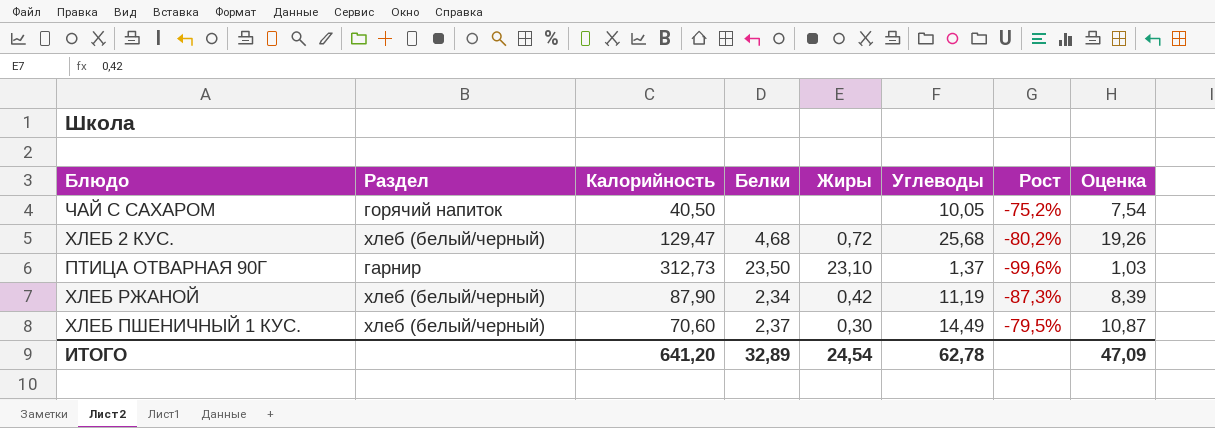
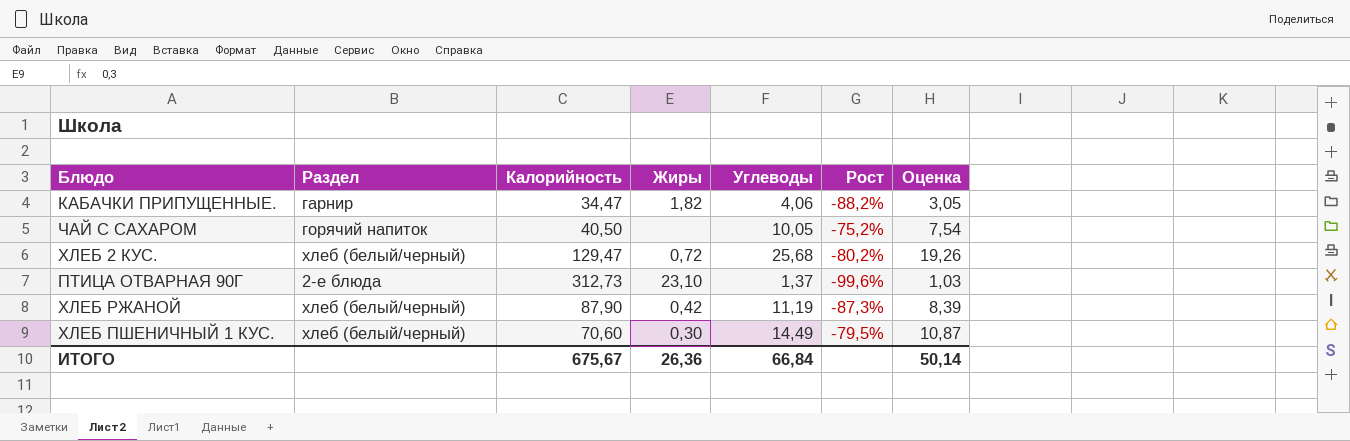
column Белки | position: 4 -> none
row КАБАЧКИ ПРИПУЩЕННЫЕ.: none -> гарнир | 34,47 | 1,82 | 4,06 | -88,2% | 3,05
ПТИЦА ОТВАРНАЯ 90Г | Раздел: гарнир -> 2-е блюда
ИТОГО | Калорийность: 641,20 -> 675,67
ИТОГО | Жиры: 24,54 -> 26,36
ИТОГО | Углеводы: 62,78 -> 66,84
ИТОГО | Оценка: 47,09 -> 50,14

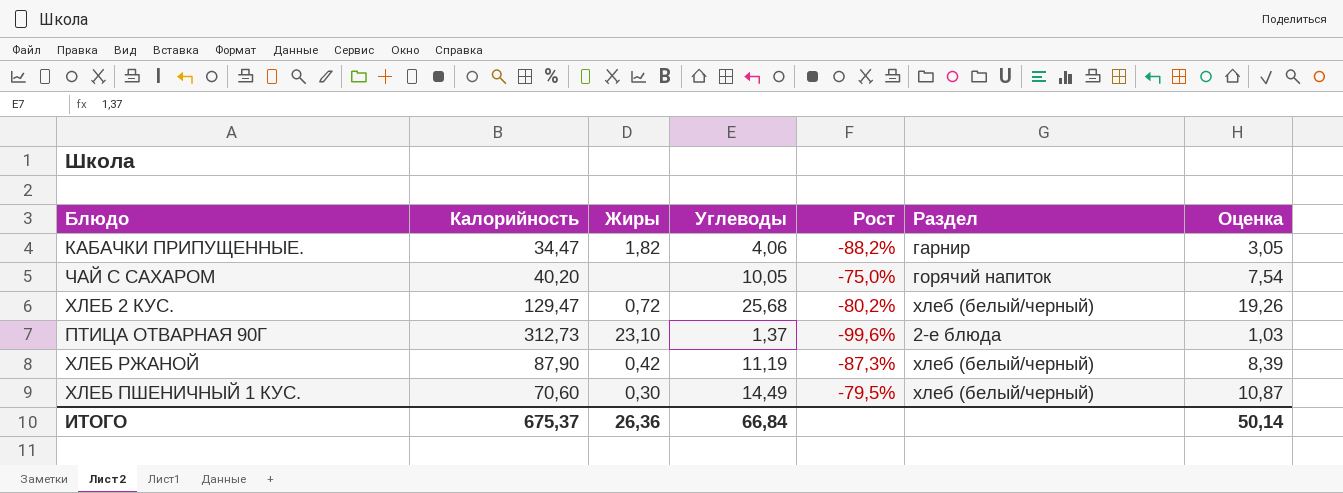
column Раздел | position: 2 -> 6
ЧАЙ С САХАРОМ | Калорийность: 40,50 -> 40,20
ЧАЙ С САХАРОМ | Рост: -75,2% -> -75,0%
ИТОГО | Калорийность: 675,67 -> 675,37

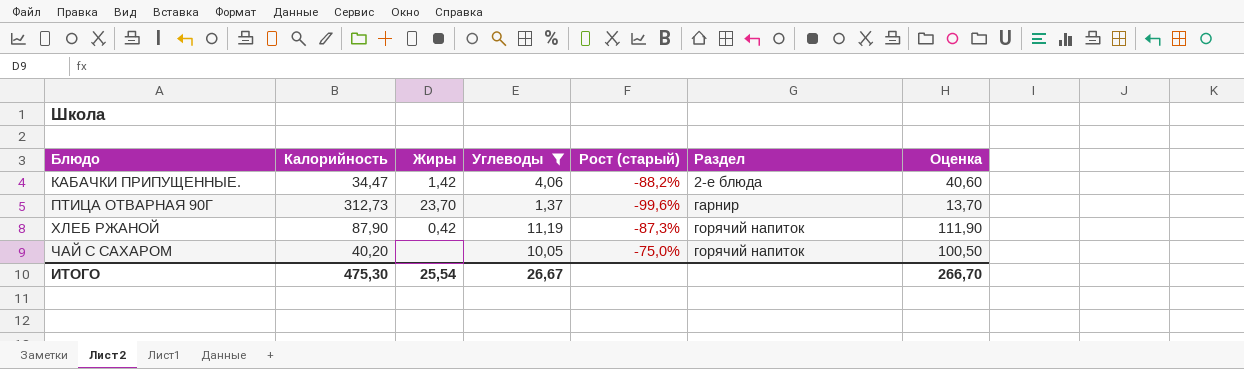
filter: none -> Углеводы <= 11,19
row order: none -> Блюдо ascending
column name: Рост -> Рост (старый)
column Оценка | formula: [Углеводы] * 0,75 -> [Углеводы] * 10
КАБАЧКИ ПРИПУЩЕННЫЕ. | Жиры: 1,82 -> 1,42
КАБАЧКИ ПРИПУЩЕННЫЕ. | Раздел: гарнир -> 2-е блюда
ПТИЦА ОТВАРНАЯ 90Г | Жиры: 23,10 -> 23,70
ПТИЦА ОТВАРНАЯ 90Г | Раздел: 2-е блюда -> гарнир
ХЛЕБ РЖАНОЙ | Раздел: хлеб (белый/черный) -> горячий напиток
ИТОГО | Калорийность: 675,37 -> 475,30
ИТОГО | Жиры: 26,36 -> 25,54
ИТОГО | Углеводы: 66,84 -> 26,67
ИТОГО | Оценка: 50,14 -> 266,70

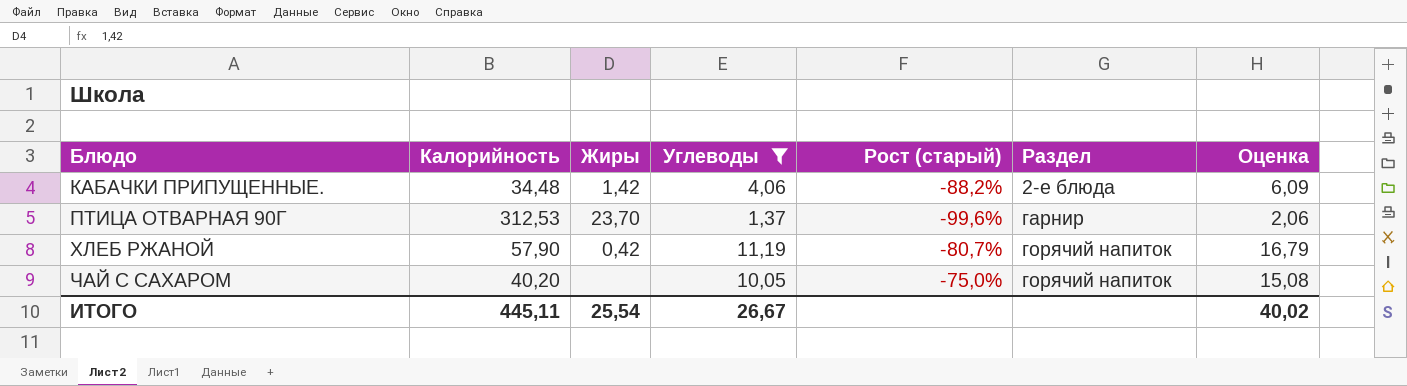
column Оценка | formula: [Углеводы] * 10 -> [Углеводы] * 1,5
КАБАЧКИ ПРИПУЩЕННЫЕ. | Калорийность: 34,47 -> 34,48
ПТИЦА ОТВАРНАЯ 90Г | Калорийность: 312,73 -> 312,53
ХЛЕБ РЖАНОЙ | Калорийность: 87,90 -> 57,90
ХЛЕБ РЖАНОЙ | Рост (старый): -87,3% -> -80,7%
ИТОГО | Калорийность: 475,30 -> 445,11
ИТОГО | Оценка: 266,70 -> 40,02

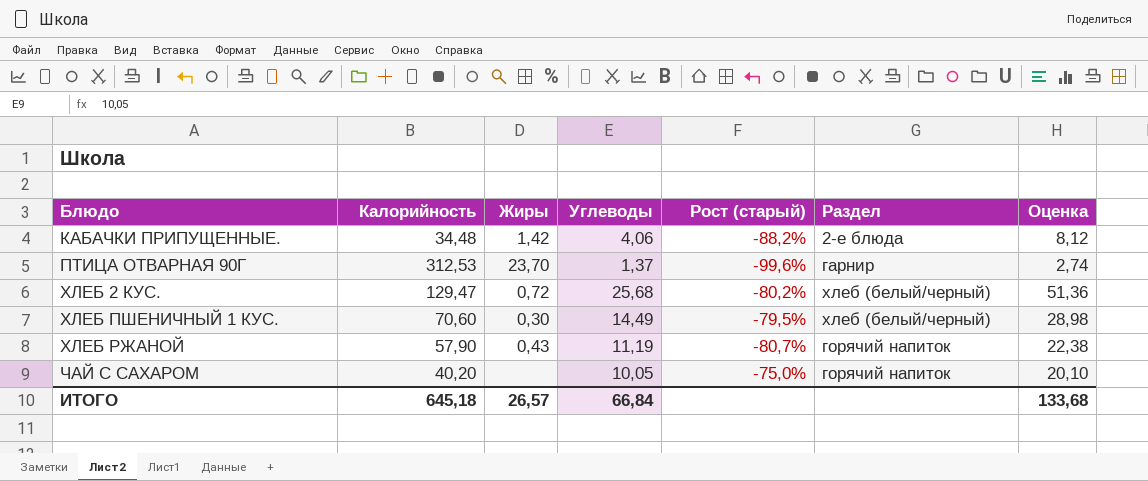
filter: Углеводы <= 11,19 -> none
column Оценка | formula: [Углеводы] * 1,5 -> [Углеводы] * 2
ХЛЕБ РЖАНОЙ | Жиры: 0,42 -> 0,43
ИТОГО | Калорийность: 445,11 -> 645,18
ИТОГО | Жиры: 25,54 -> 26,57
ИТОГО | Углеводы: 26,67 -> 66,84
ИТОГО | Оценка: 40,02 -> 133,68

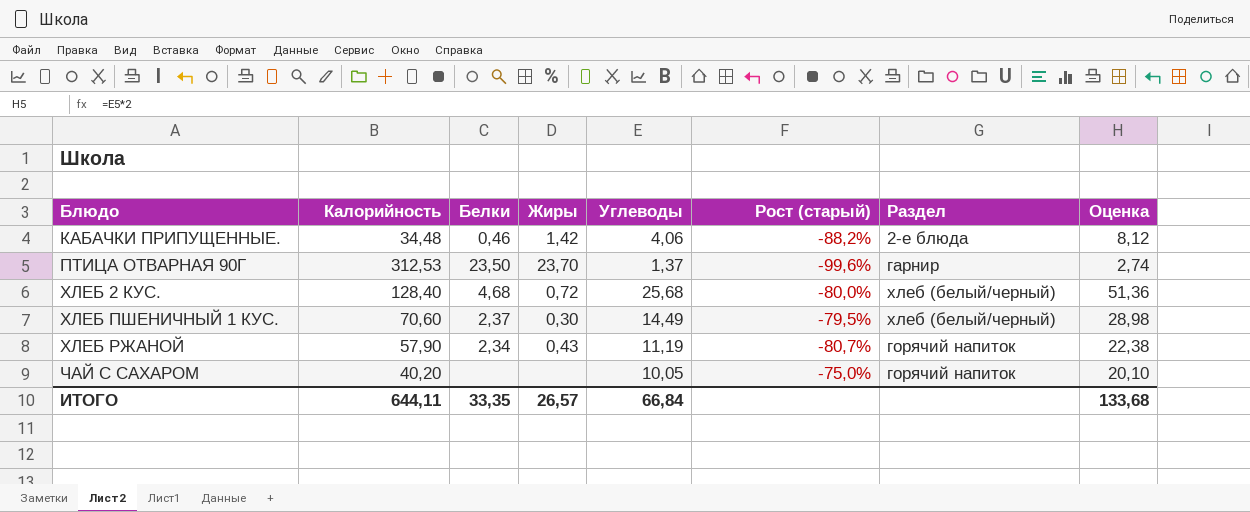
column Белки | position: none -> 3
ХЛЕБ 2 КУС. | Калорийность: 129,47 -> 128,40
ХЛЕБ 2 КУС. | Рост (старый): -80,2% -> -80,0%
ИТОГО | Калорийность: 645,18 -> 644,11

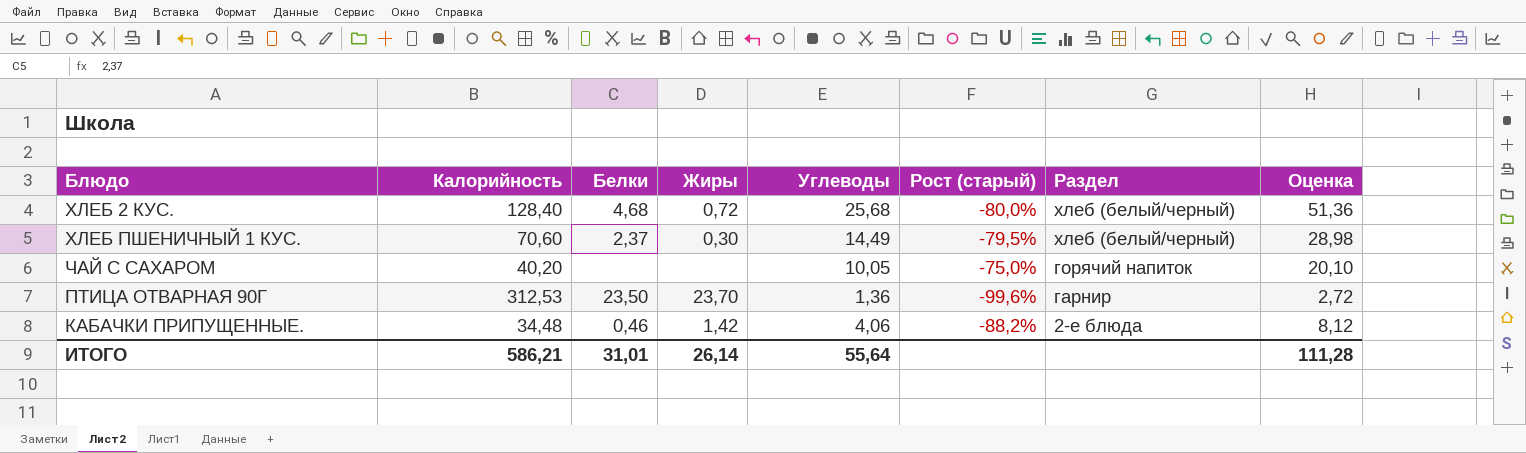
row order: Блюдо ascending -> Раздел descending
row ХЛЕБ РЖАНОЙ: 57,90 | 2,34 | 0,43 | 11,19 | -80,7% | горячий напиток | 22,38 -> none
ПТИЦА ОТВАРНАЯ 90Г | Углеводы: 1,37 -> 1,36
ПТИЦА ОТВАРНАЯ 90Г | Оценка: 2,74 -> 2,72
ИТОГО | Калорийность: 644,11 -> 586,21
ИТОГО | Белки: 33,35 -> 31,01
ИТОГО | Жиры: 26,57 -> 26,14
ИТОГО | Углеводы: 66,84 -> 55,64
ИТОГО | Оценка: 133,68 -> 111,28

